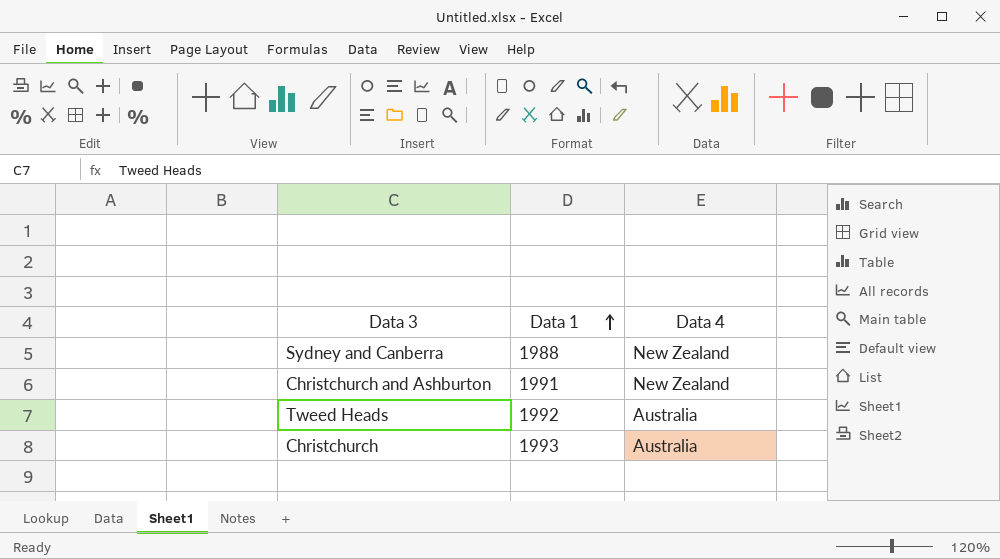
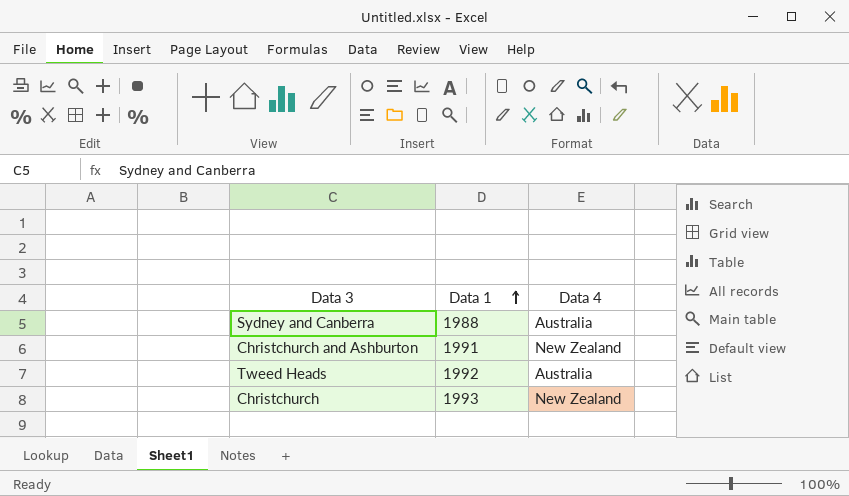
Sydney and Canberra | Data 4: New Zealand -> Australia
Christchurch | Data 4: Australia -> New Zealand

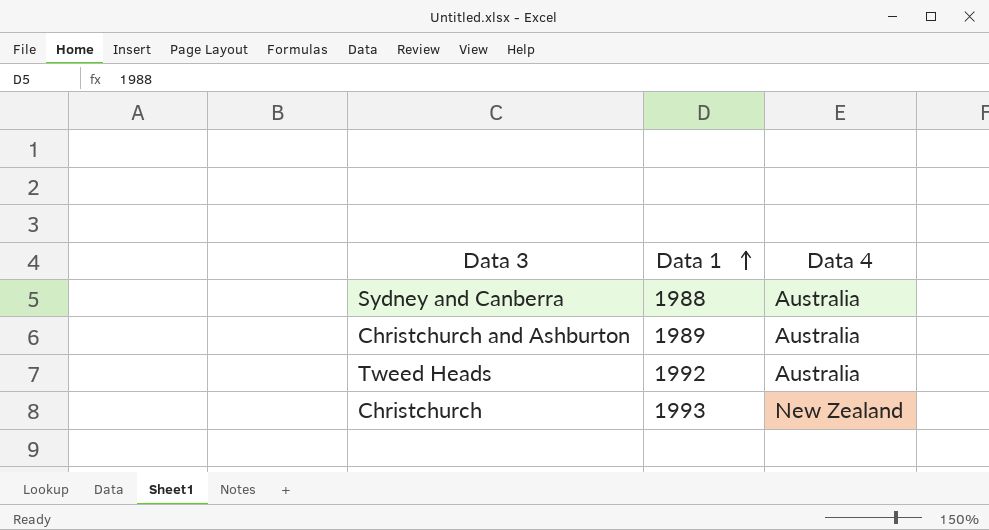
Christchurch and Ashburton | Data 1: 1991 -> 1989
Christchurch and Ashburton | Data 4: New Zealand -> Australia

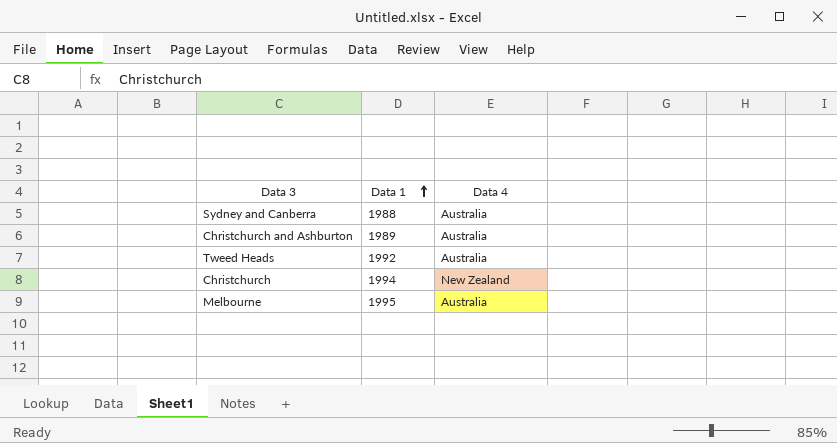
Christchurch | Data 1: 1993 -> 1994
row Melbourne: none -> 1995 | Australia

